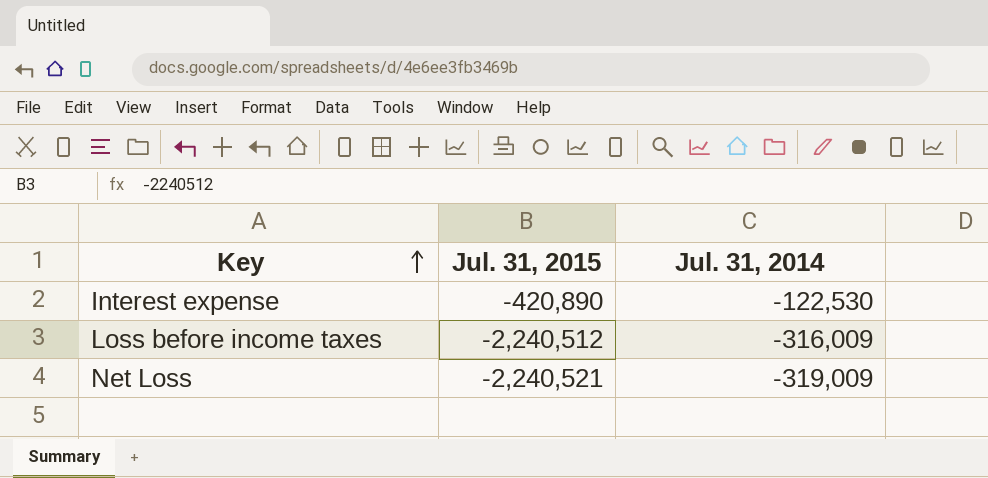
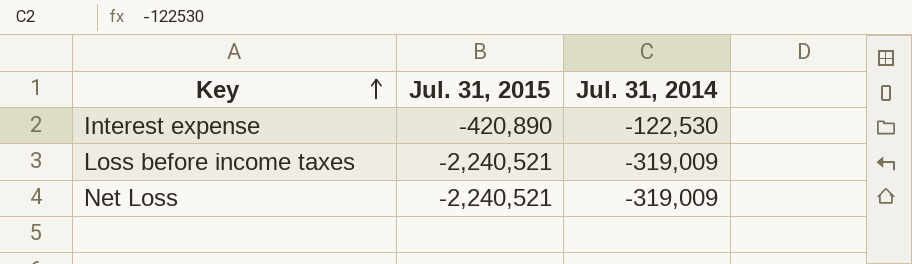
Loss before income taxes | Jul. 31, 2015: -2,240,512 -> -2,240,521
Loss before income taxes | Jul. 31, 2014: -316,009 -> -319,009

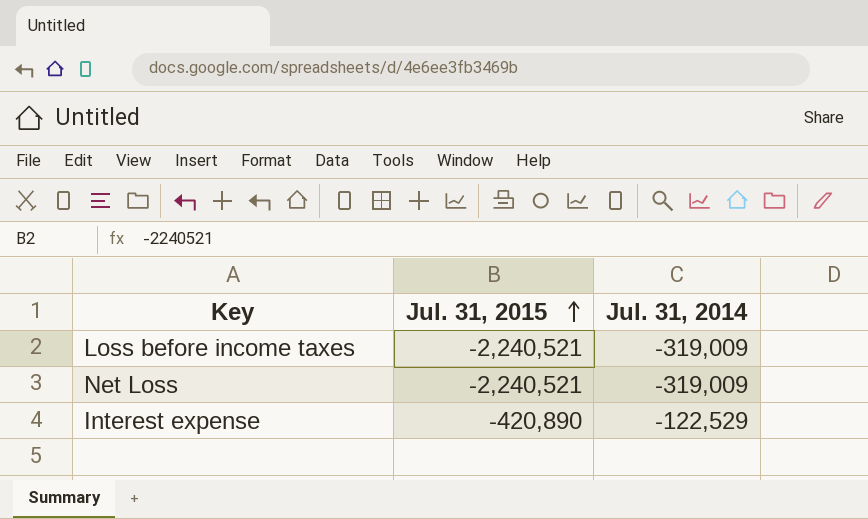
row order: Key ascending -> Jul. 31, 2015 ascending
Interest expense | Jul. 31, 2014: -122,530 -> -122,529

